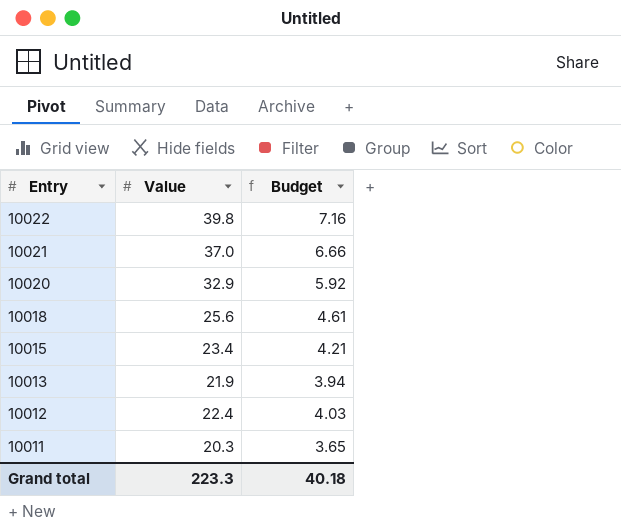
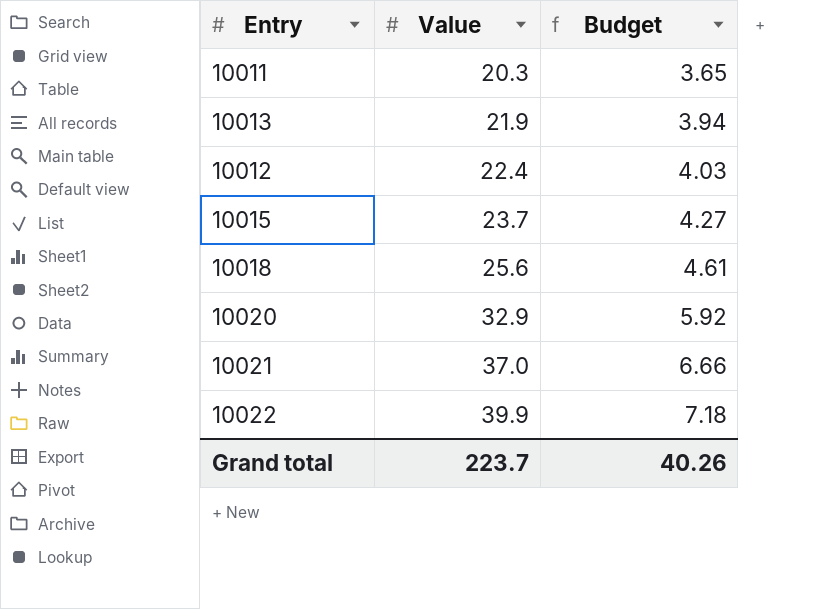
row order: Entry descending -> Value ascending
10015 | Value: 23.4 -> 23.7
10015 | Budget: 4.21 -> 4.27
10022 | Value: 39.8 -> 39.9
10022 | Budget: 7.16 -> 7.18
Grand total | Value: 223.3 -> 223.7
Grand total | Budget: 40.18 -> 40.26

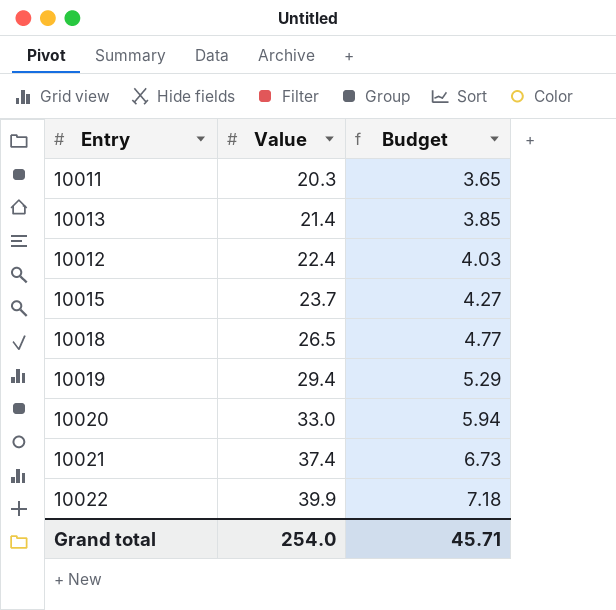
10013 | Value: 21.9 -> 21.4
10013 | Budget: 3.94 -> 3.85
10018 | Value: 25.6 -> 26.5
10018 | Budget: 4.61 -> 4.77
row 10019: none -> 29.4 | 5.29
10020 | Value: 32.9 -> 33.0
10020 | Budget: 5.92 -> 5.94
10021 | Value: 37.0 -> 37.4
10021 | Budget: 6.66 -> 6.73
Grand total | Value: 223.7 -> 254.0
Grand total | Budget: 40.26 -> 45.71

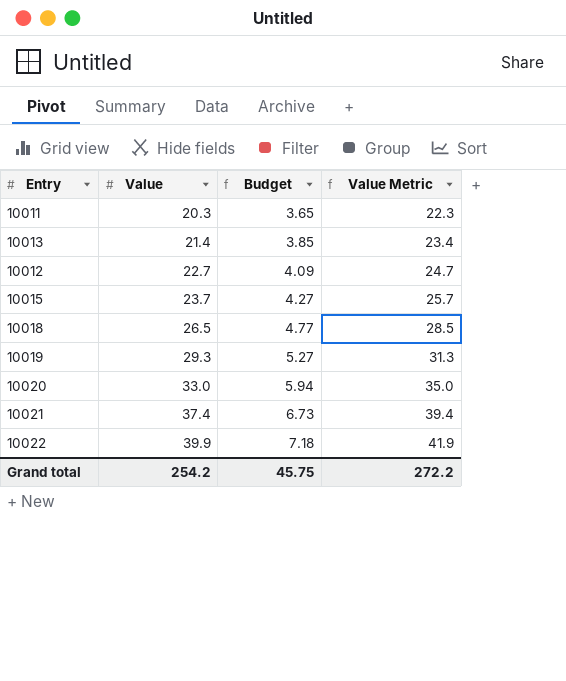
column Value Metric | formula: none -> [Value] + 2
10012 | Value: 22.4 -> 22.7
10012 | Budget: 4.03 -> 4.09
10019 | Value: 29.4 -> 29.3
10019 | Budget: 5.29 -> 5.27
Grand total | Value: 254.0 -> 254.2
Grand total | Budget: 45.71 -> 45.75

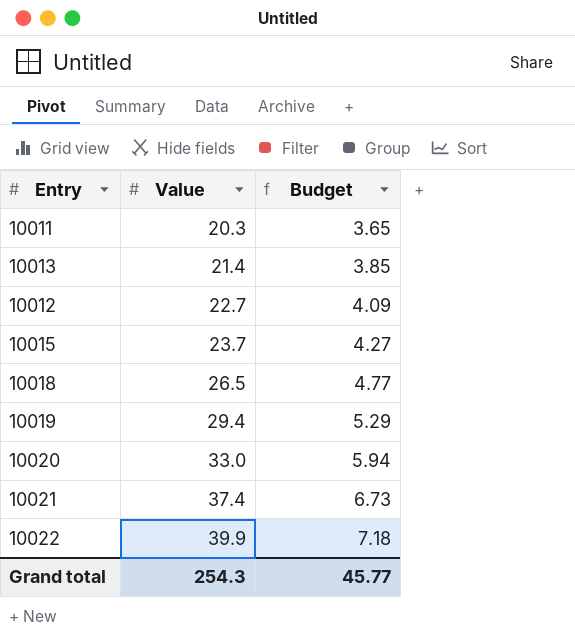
column Value Metric | formula: [Value] + 2 -> none
10019 | Value: 29.3 -> 29.4
10019 | Budget: 5.27 -> 5.29
Grand total | Value: 254.2 -> 254.3
Grand total | Budget: 45.75 -> 45.77

